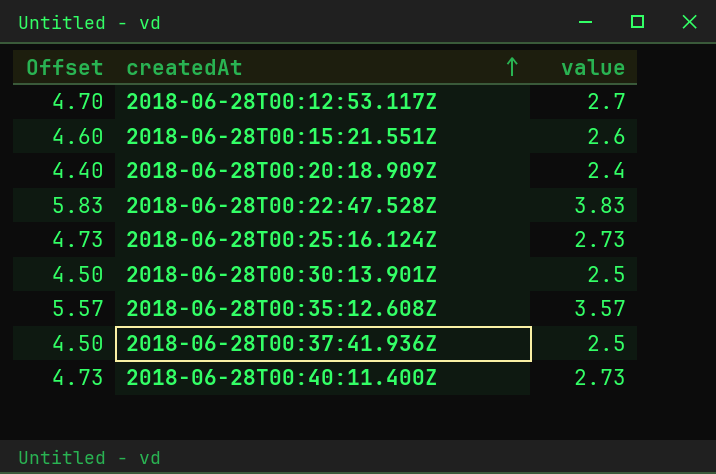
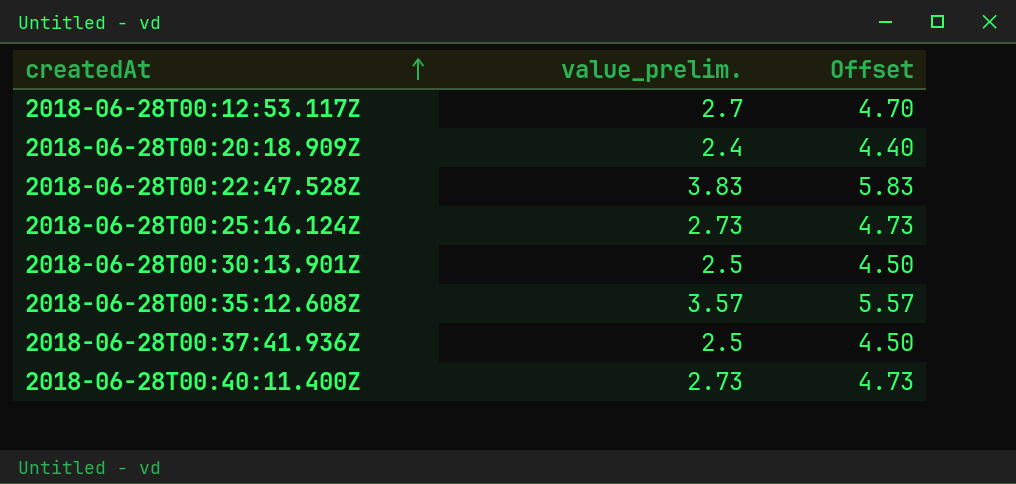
column name: value -> value_prelim.
column Offset | position: 1 -> 3
row 2018-06-28T00:15:21.551Z: 4.60 | 2.6 -> none

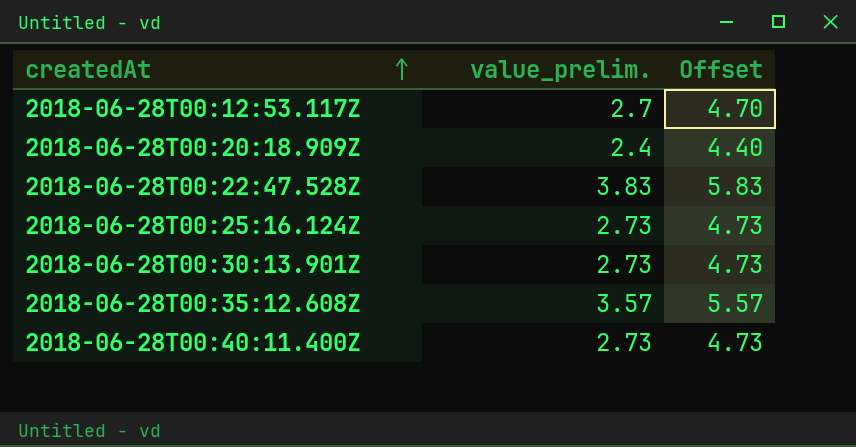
row 2018-06-28T00:37:41.936Z: 2.5 | 4.50 -> none
2018-06-28T00:30:13.901Z | value_prelim.: 2.5 -> 2.73
2018-06-28T00:30:13.901Z | Offset: 4.50 -> 4.73

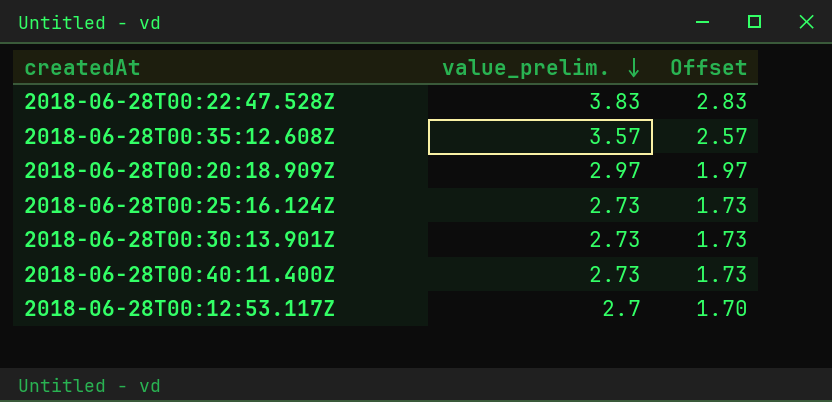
row order: createdAt ascending -> value_prelim. descending
column Offset | formula: [value_prelim.] + 2 -> [value_prelim.] - 1
2018-06-28T00:20:18.909Z | value_prelim.: 2.4 -> 2.97

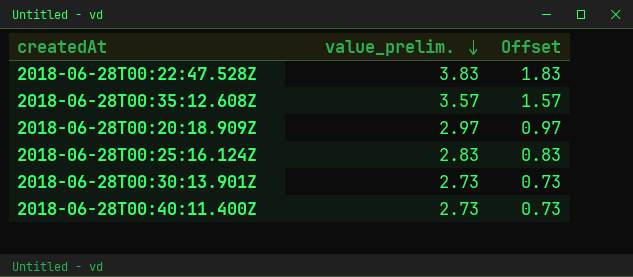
column Offset | formula: [value_prelim.] - 1 -> [value_prelim.] - 2
row 2018-06-28T00:12:53.117Z: 2.7 | 1.70 -> none
2018-06-28T00:25:16.124Z | value_prelim.: 2.73 -> 2.83

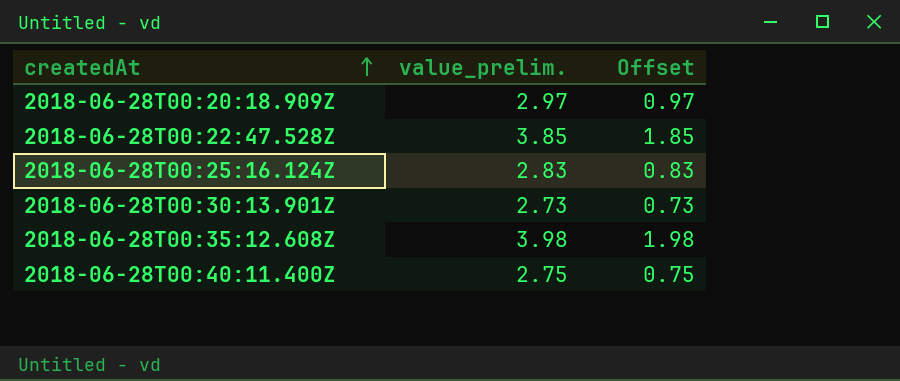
row order: value_prelim. descending -> createdAt ascending
2018-06-28T00:22:47.528Z | value_prelim.: 3.83 -> 3.85
2018-06-28T00:22:47.528Z | Offset: 1.83 -> 1.85
2018-06-28T00:35:12.608Z | value_prelim.: 3.57 -> 3.98
2018-06-28T00:35:12.608Z | Offset: 1.57 -> 1.98
2018-06-28T00:40:11.400Z | value_prelim.: 2.73 -> 2.75
2018-06-28T00:40:11.400Z | Offset: 0.73 -> 0.75

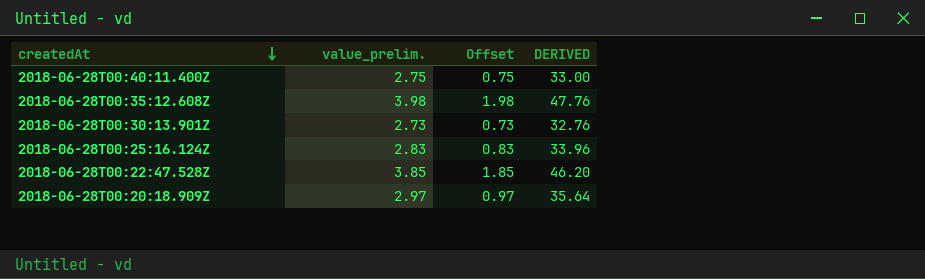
row order: createdAt ascending -> createdAt descending
column DERIVED | formula: none -> [value_prelim.] * 12

